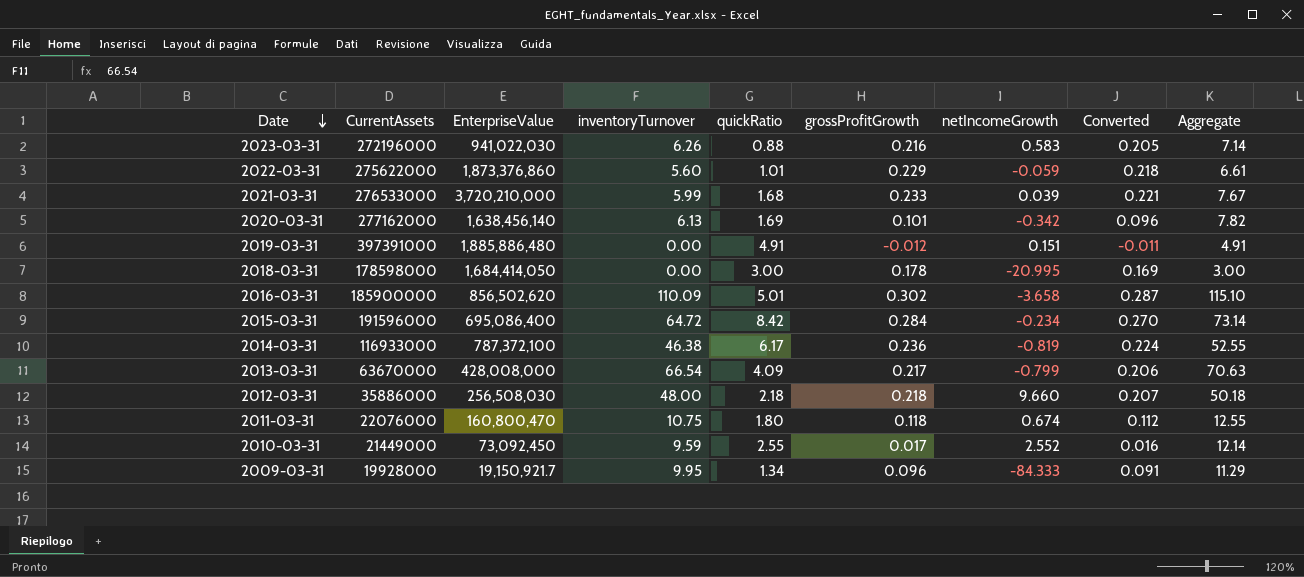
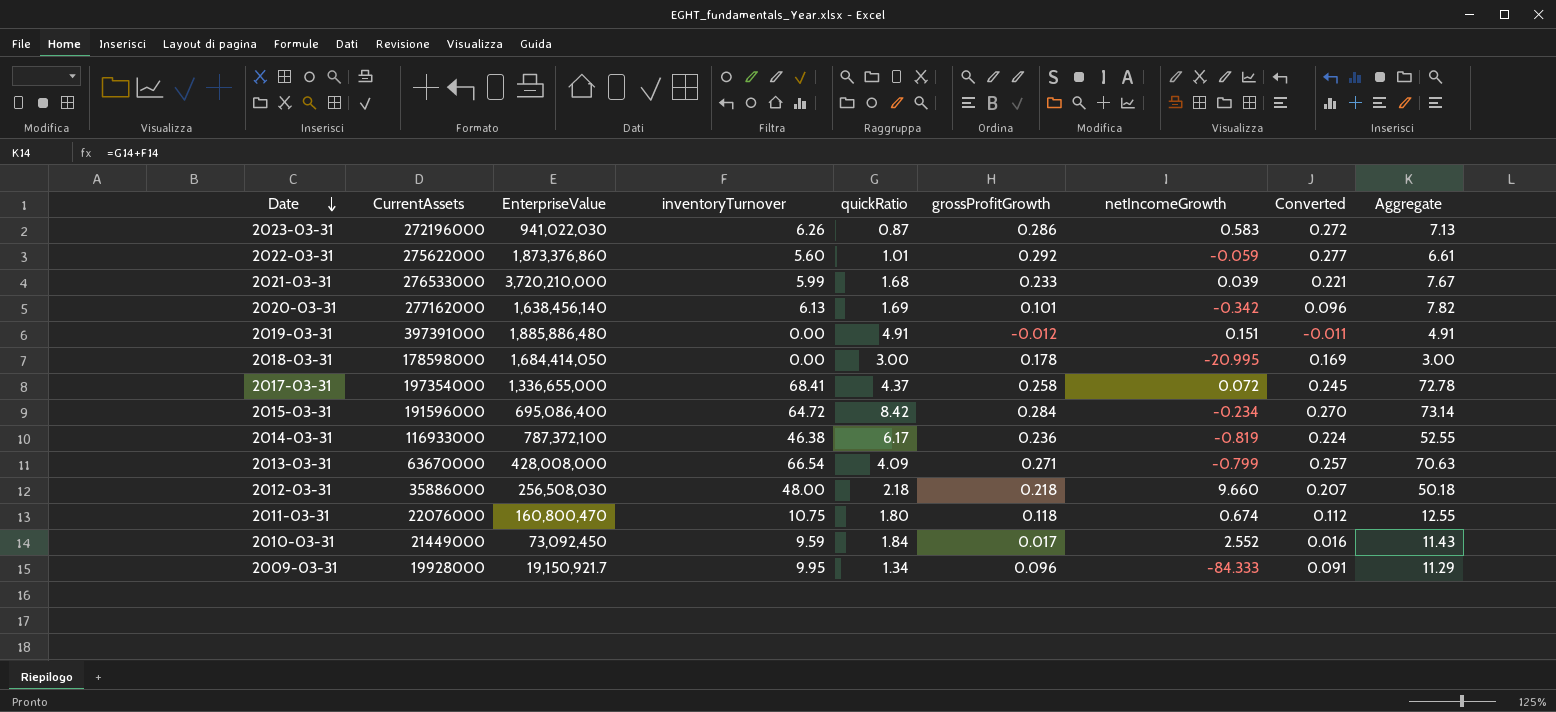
row 2016-03-31: 185900000 | 856,502,620 | 110.09 | 5.01 | 0.302 | -3.658 | 0.287 | 115.10 -> none
2023-03-31 | quickRatio: 0.88 -> 0.87
2023-03-31 | grossProfitGrowth: 0.216 -> 0.286
2023-03-31 | Converted: 0.205 -> 0.272
2023-03-31 | Aggregate: 7.14 -> 7.13
2022-03-31 | grossProfitGrowth: 0.229 -> 0.292
2022-03-31 | Converted: 0.218 -> 0.277
row 2017-03-31: none -> 197354000 | 1,336,655,000 | 68.41 | 4.37 | 0.258 | 0.072 | 0.245 | 72.78
2013-03-31 | grossProfitGrowth: 0.217 -> 0.271
2013-03-31 | Converted: 0.206 -> 0.257
2010-03-31 | quickRatio: 2.55 -> 1.84
2010-03-31 | Aggregate: 12.14 -> 11.43

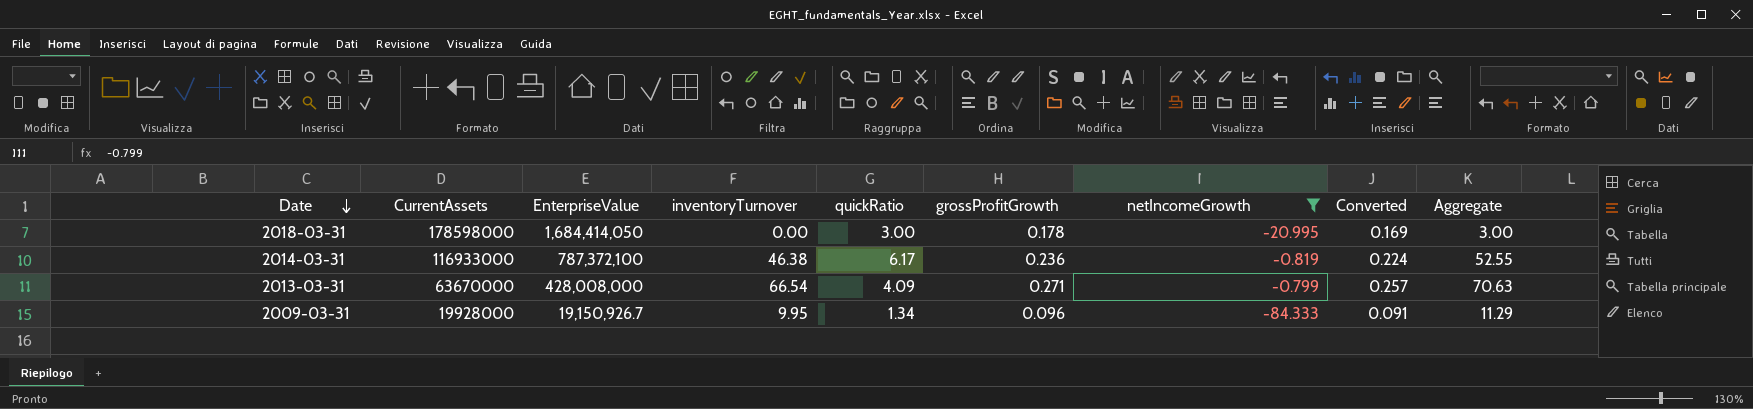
filter: none -> netIncomeGrowth <= -0.799
2009-03-31 | EnterpriseValue: 19,150,921.7 -> 19,150,926.7

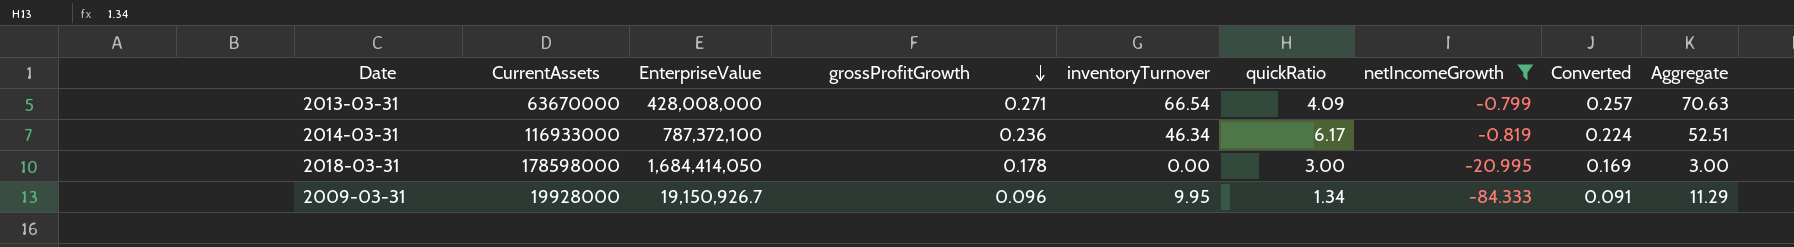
row order: Date descending -> grossProfitGrowth descending
column grossProfitGrowth | position: 6 -> 4
2014-03-31 | inventoryTurnover: 46.38 -> 46.34
2014-03-31 | Aggregate: 52.55 -> 52.51

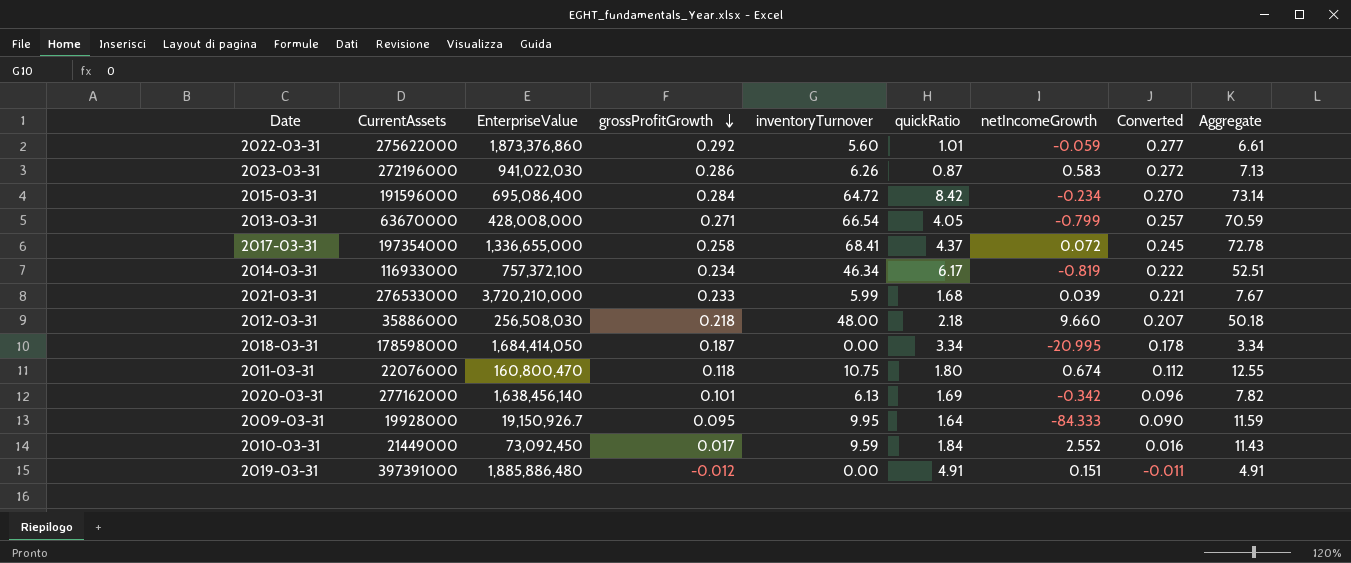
filter: netIncomeGrowth <= -0.799 -> none
2013-03-31 | quickRatio: 4.09 -> 4.05
2013-03-31 | Aggregate: 70.63 -> 70.59
2014-03-31 | EnterpriseValue: 787,372,100 -> 757,372,100
2014-03-31 | grossProfitGrowth: 0.236 -> 0.234
2014-03-31 | Converted: 0.224 -> 0.222
2018-03-31 | grossProfitGrowth: 0.178 -> 0.187
2018-03-31 | quickRatio: 3.00 -> 3.34
2018-03-31 | Converted: 0.169 -> 0.178
2018-03-31 | Aggregate: 3.00 -> 3.34
2009-03-31 | grossProfitGrowth: 0.096 -> 0.095
2009-03-31 | quickRatio: 1.34 -> 1.64
2009-03-31 | Converted: 0.091 -> 0.090
2009-03-31 | Aggregate: 11.29 -> 11.59

